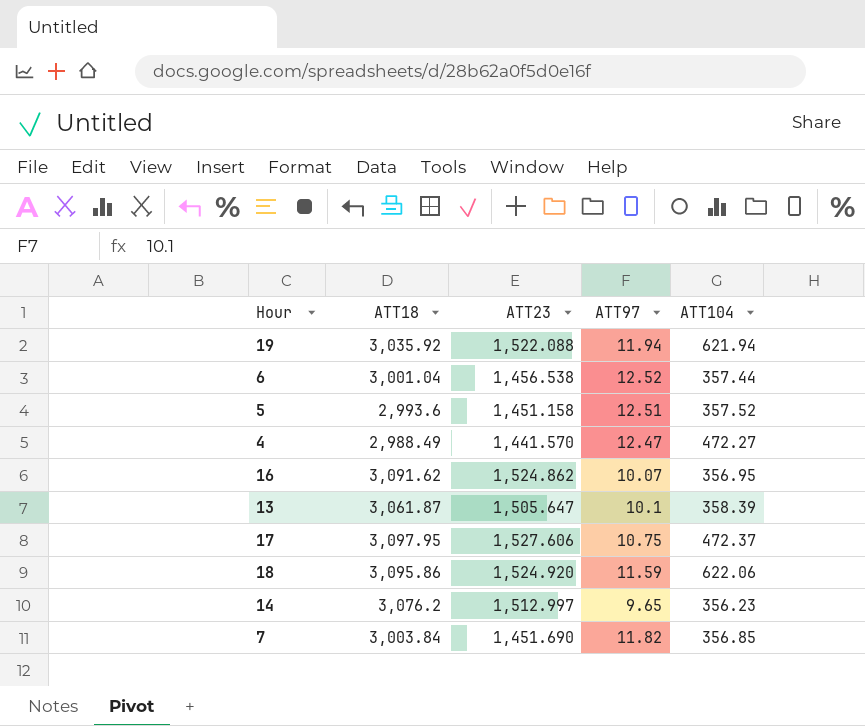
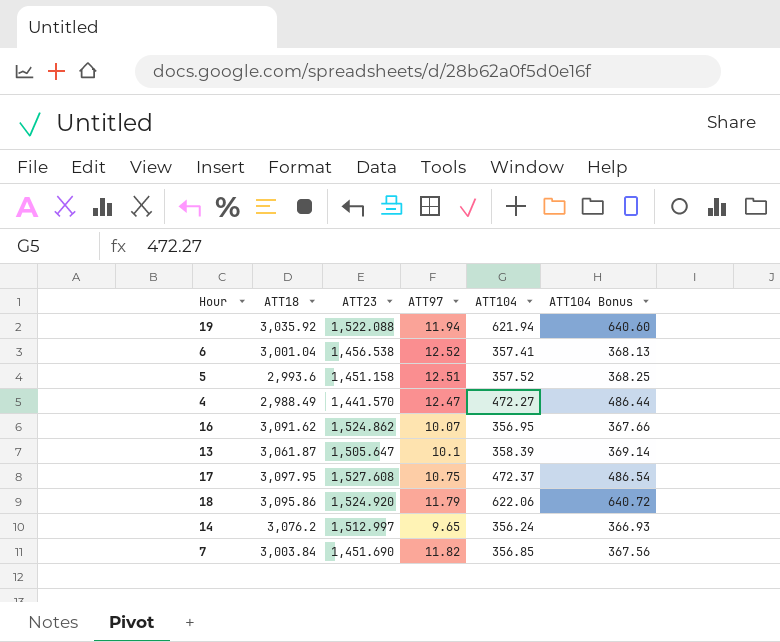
column ATT104 Bonus | formula: none -> [ATT104] * 1.03
6 | ATT104: 357.44 -> 357.41
17 | ATT23: 1,527.606 -> 1,527.608
18 | ATT97: 11.59 -> 11.79
14 | ATT104: 356.23 -> 356.24

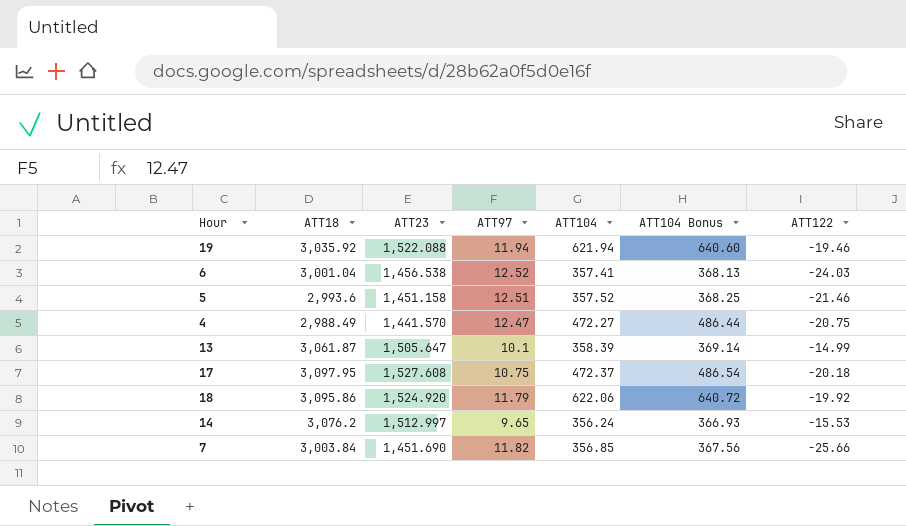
column ATT122 | position: none -> 7
row 16: 3,091.62 | 1,524.862 | 10.07 | 356.95 | 367.66 -> none

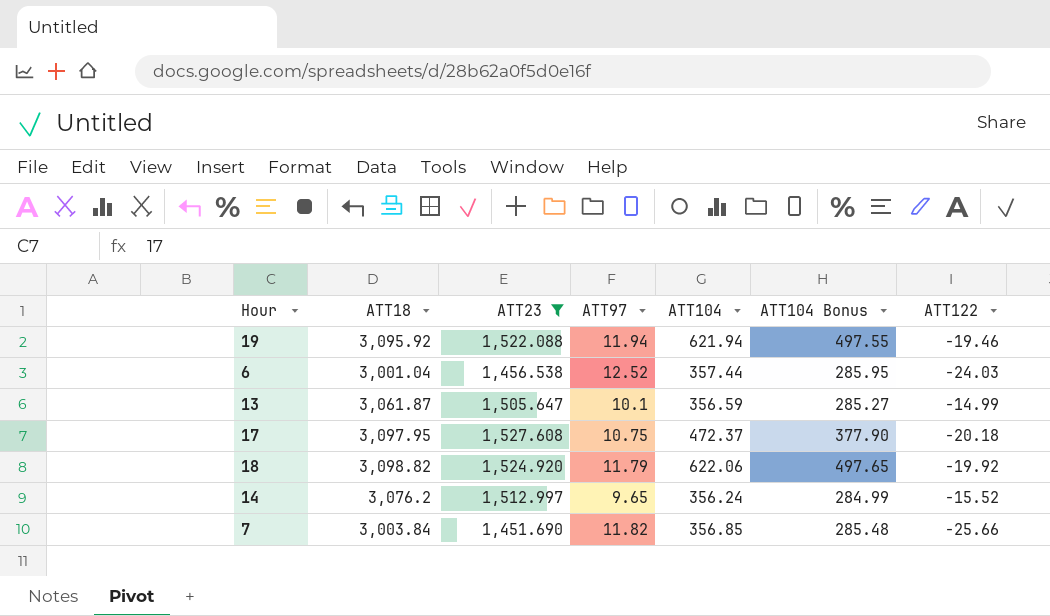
filter: none -> ATT23 >= 1,451.690
column ATT104 Bonus | formula: [ATT104] * 1.03 -> [ATT104] * 0.8
19 | ATT18: 3,035.92 -> 3,095.92
6 | ATT104: 357.41 -> 357.44
13 | ATT104: 358.39 -> 356.59
18 | ATT18: 3,095.86 -> 3,098.82
14 | ATT122: -15.53 -> -15.52

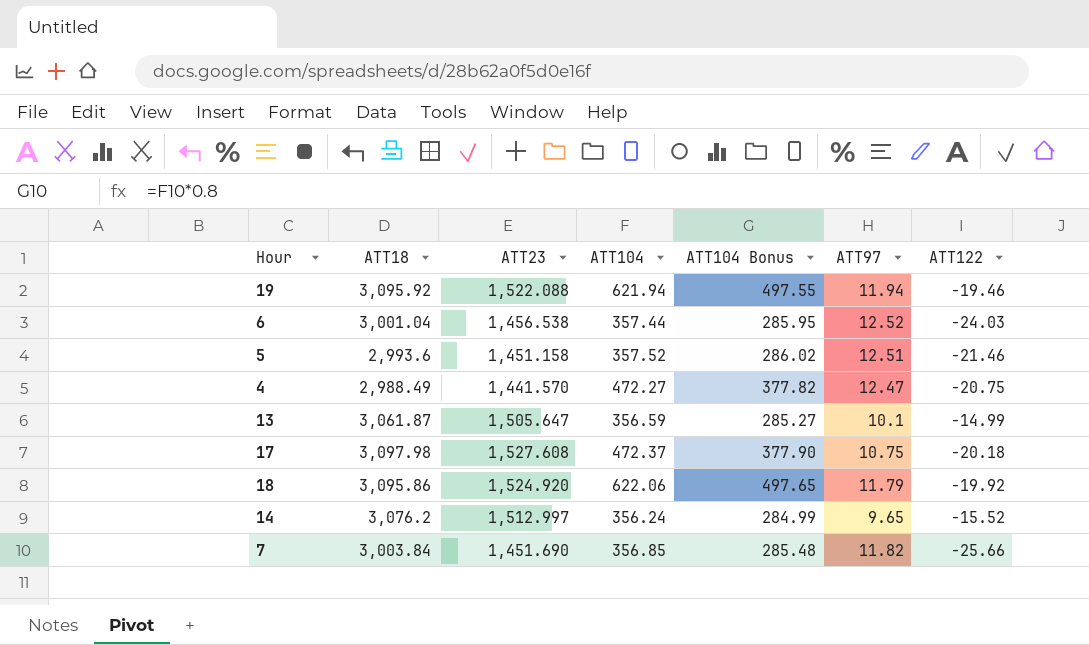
filter: ATT23 >= 1,451.690 -> none
column ATT97 | position: 4 -> 6
17 | ATT18: 3,097.95 -> 3,097.98
18 | ATT18: 3,098.82 -> 3,095.86

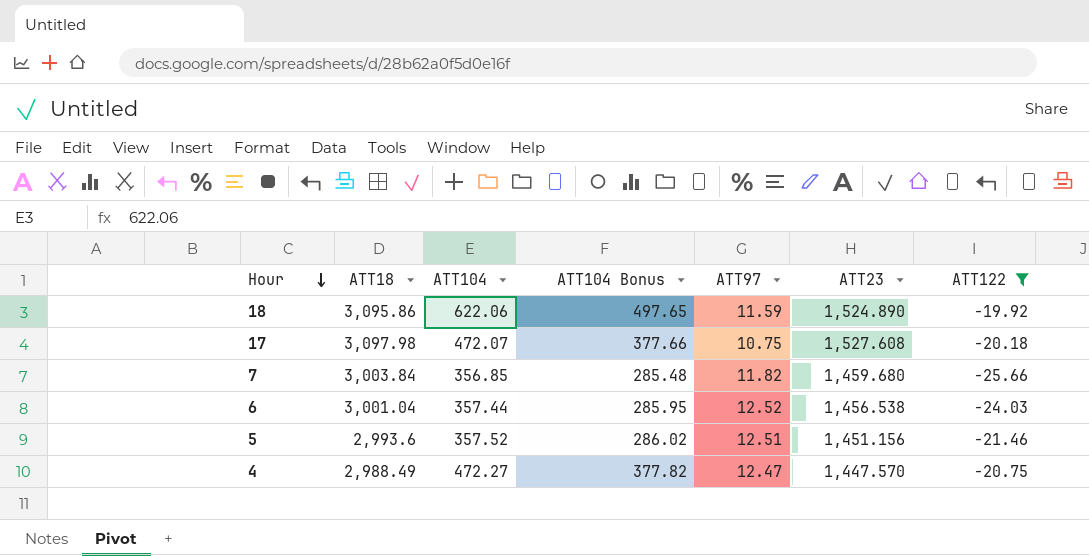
filter: none -> ATT122 <= -19.92
row order: none -> Hour descending
column ATT23 | position: 3 -> 6
18 | ATT97: 11.79 -> 11.59
18 | ATT23: 1,524.920 -> 1,524.890
17 | ATT104: 472.37 -> 472.07
17 | ATT104 Bonus: 377.90 -> 377.66
7 | ATT23: 1,451.690 -> 1,459.680
5 | ATT23: 1,451.158 -> 1,451.156
4 | ATT23: 1,441.570 -> 1,447.570

